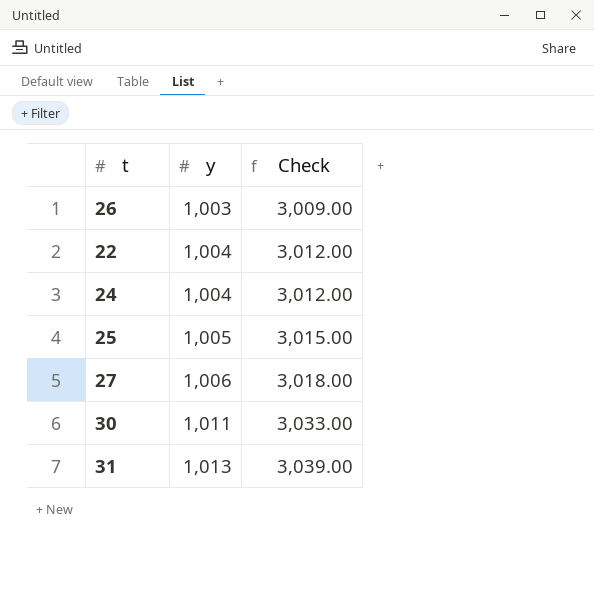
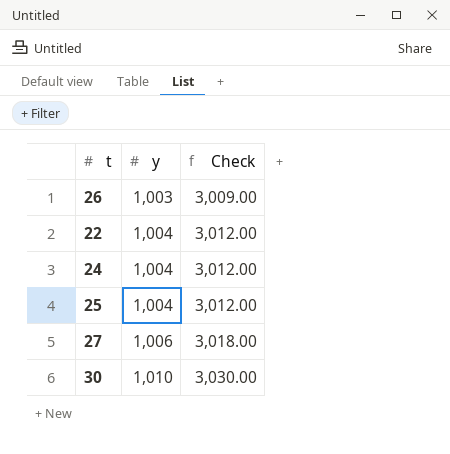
row 31: 1,013 | 3,039.00 -> none
25 | y: 1,005 -> 1,004
25 | Check: 3,015.00 -> 3,012.00
30 | y: 1,011 -> 1,010
30 | Check: 3,033.00 -> 3,030.00

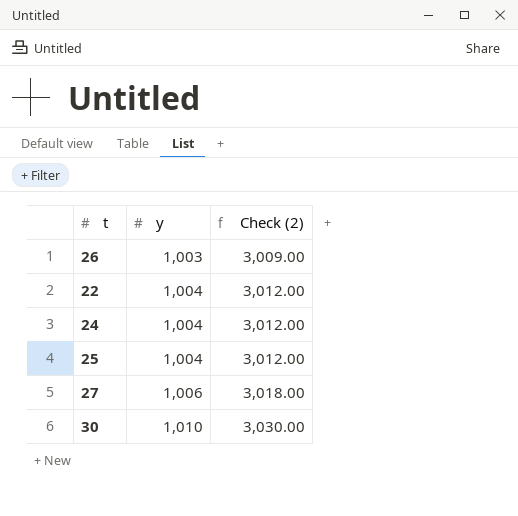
column name: Check -> Check (2)

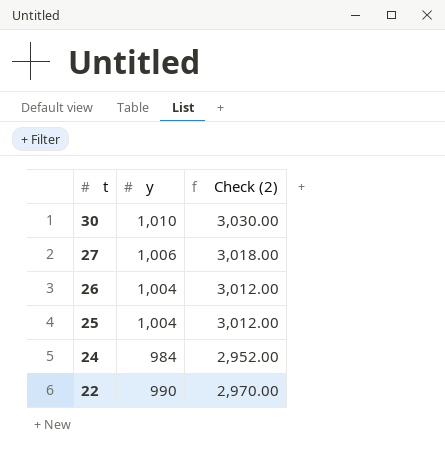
row order: y ascending -> t descending
26 | y: 1,003 -> 1,004
26 | Check (2): 3,009.00 -> 3,012.00
24 | y: 1,004 -> 984
24 | Check (2): 3,012.00 -> 2,952.00
22 | y: 1,004 -> 990
22 | Check (2): 3,012.00 -> 2,970.00

